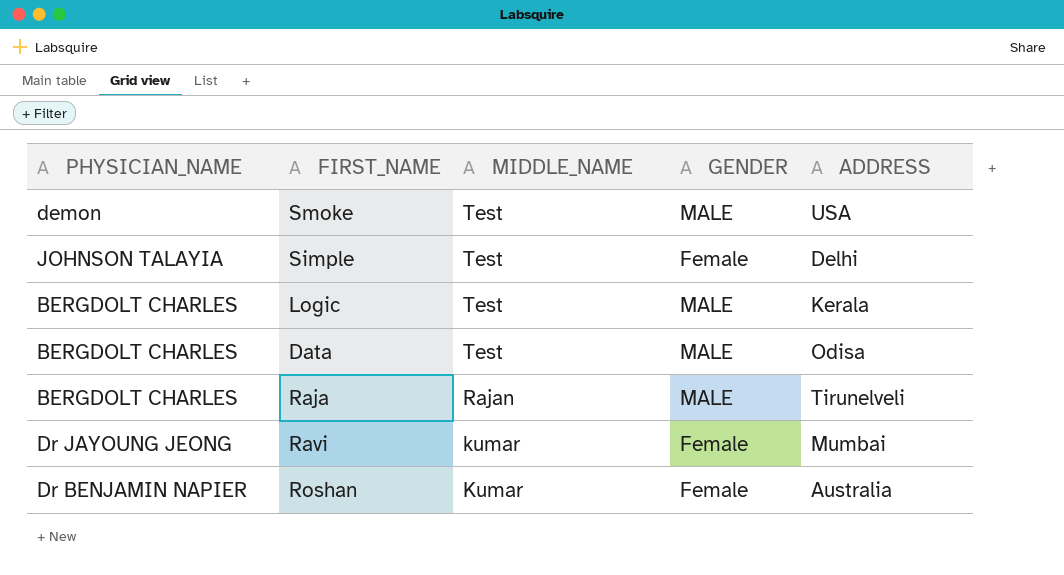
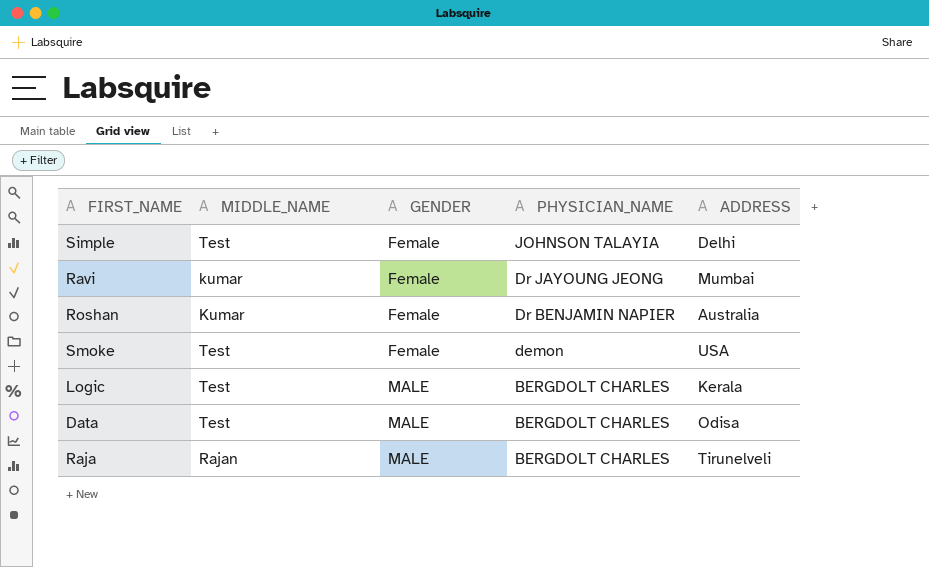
row order: MIDDLE_NAME descending -> GENDER ascending
column PHYSICIAN_NAME | position: 1 -> 4
Smoke | GENDER: MALE -> Female

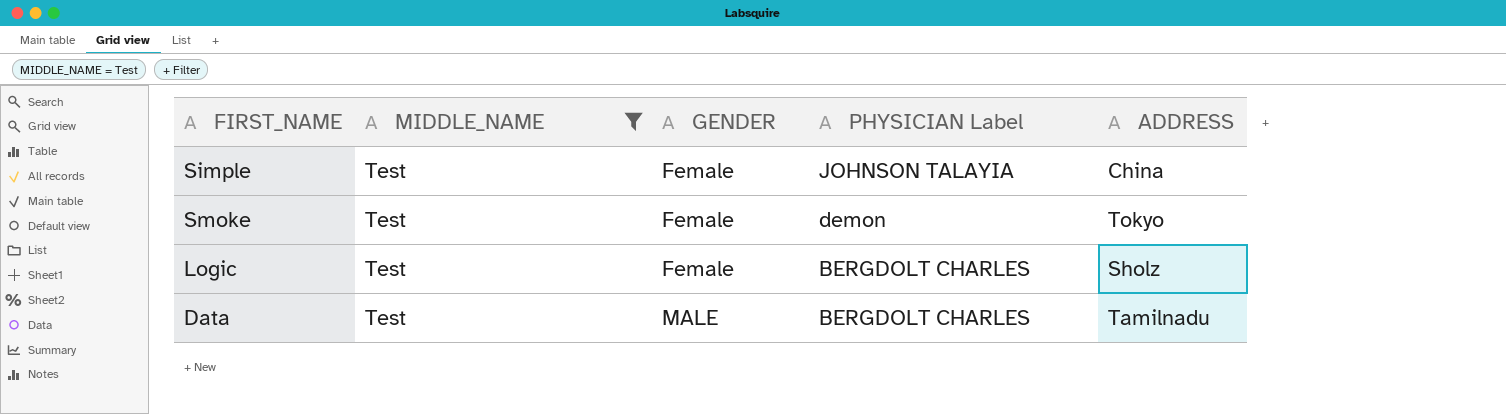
filter: none -> MIDDLE_NAME = Test
column name: PHYSICIAN_NAME -> PHYSICIAN Label
Simple | ADDRESS: Delhi -> China
Smoke | ADDRESS: USA -> Tokyo
Logic | GENDER: MALE -> Female
Logic | ADDRESS: Kerala -> Sholz
Data | ADDRESS: Odisa -> Tamilnadu

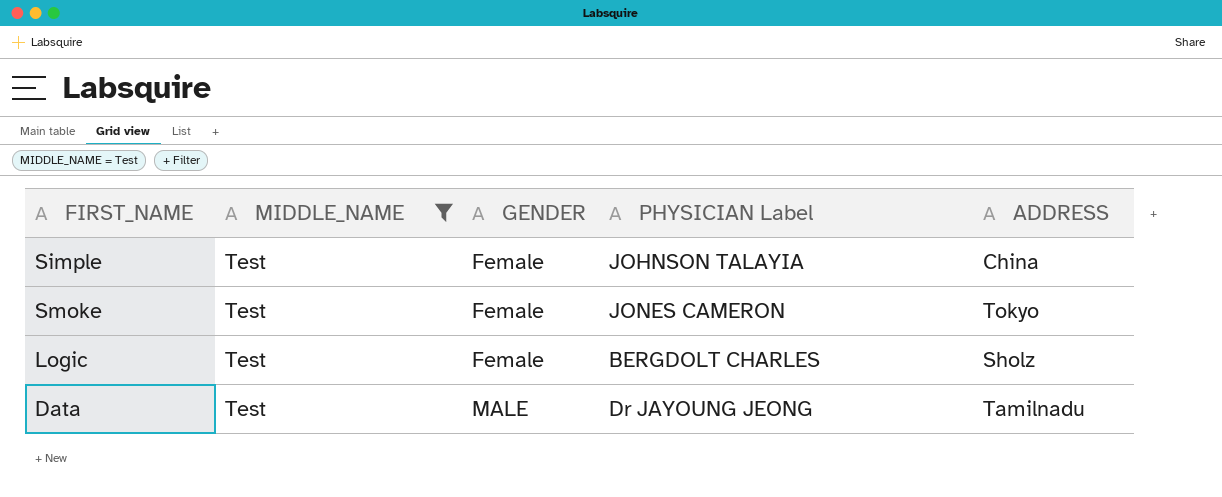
Smoke | PHYSICIAN Label: demon -> JONES CAMERON
Data | PHYSICIAN Label: BERGDOLT CHARLES -> Dr JAYOUNG JEONG

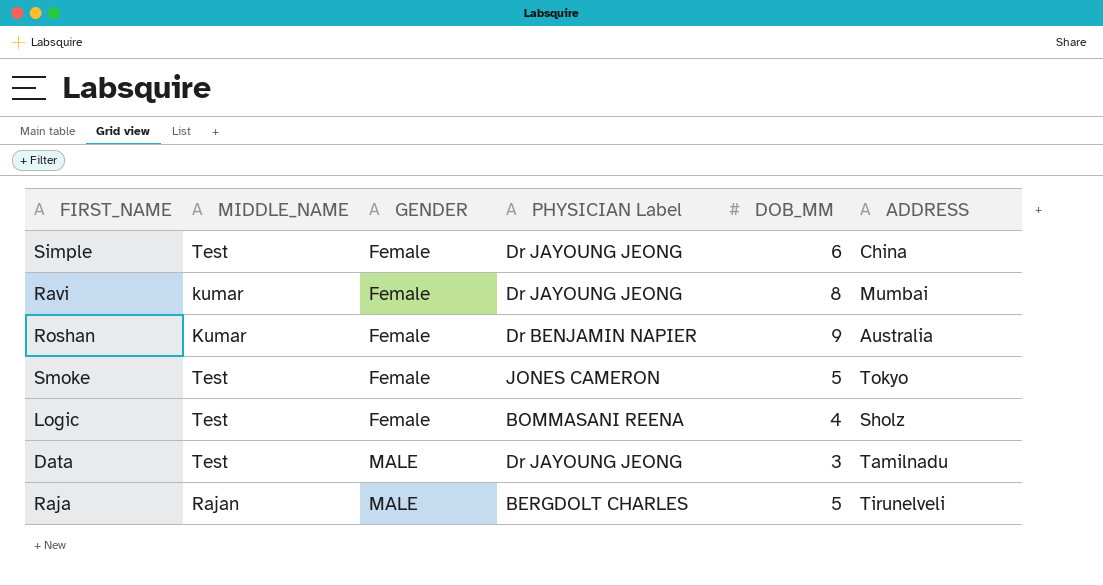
filter: MIDDLE_NAME = Test -> none
column DOB_MM | position: none -> 5
Simple | PHYSICIAN Label: JOHNSON TALAYIA -> Dr JAYOUNG JEONG
Logic | PHYSICIAN Label: BERGDOLT CHARLES -> BOMMASANI REENA

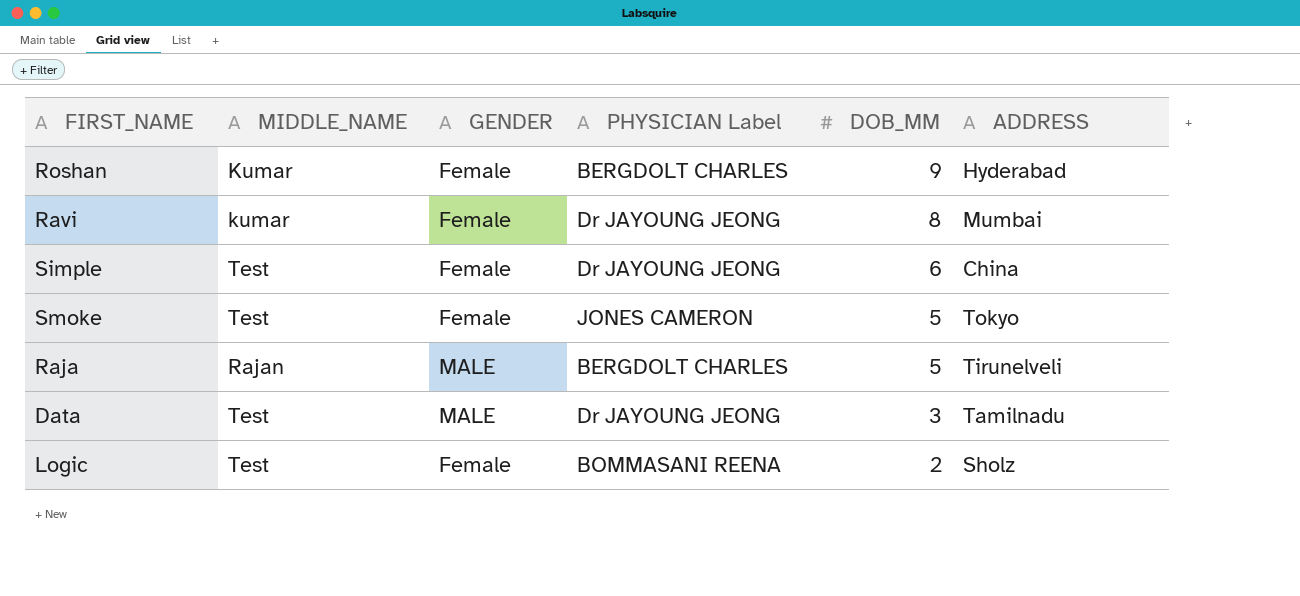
row order: GENDER ascending -> DOB_MM descending
Roshan | PHYSICIAN Label: Dr BENJAMIN NAPIER -> BERGDOLT CHARLES
Roshan | ADDRESS: Australia -> Hyderabad
Logic | DOB_MM: 4 -> 2

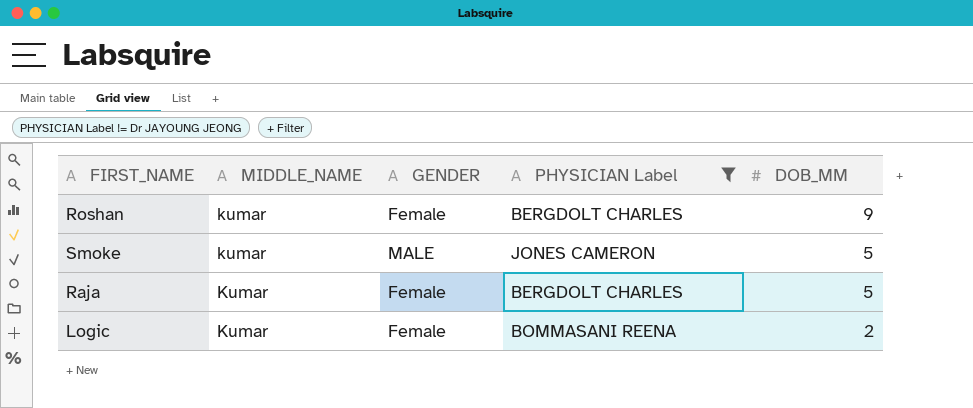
filter: none -> PHYSICIAN Label != Dr JAYOUNG JEONG
column ADDRESS | position: 6 -> none
Roshan | MIDDLE_NAME: Kumar -> kumar
Smoke | MIDDLE_NAME: Test -> kumar
Smoke | GENDER: Female -> MALE
Raja | MIDDLE_NAME: Rajan -> Kumar
Raja | GENDER: MALE -> Female
Logic | MIDDLE_NAME: Test -> Kumar

